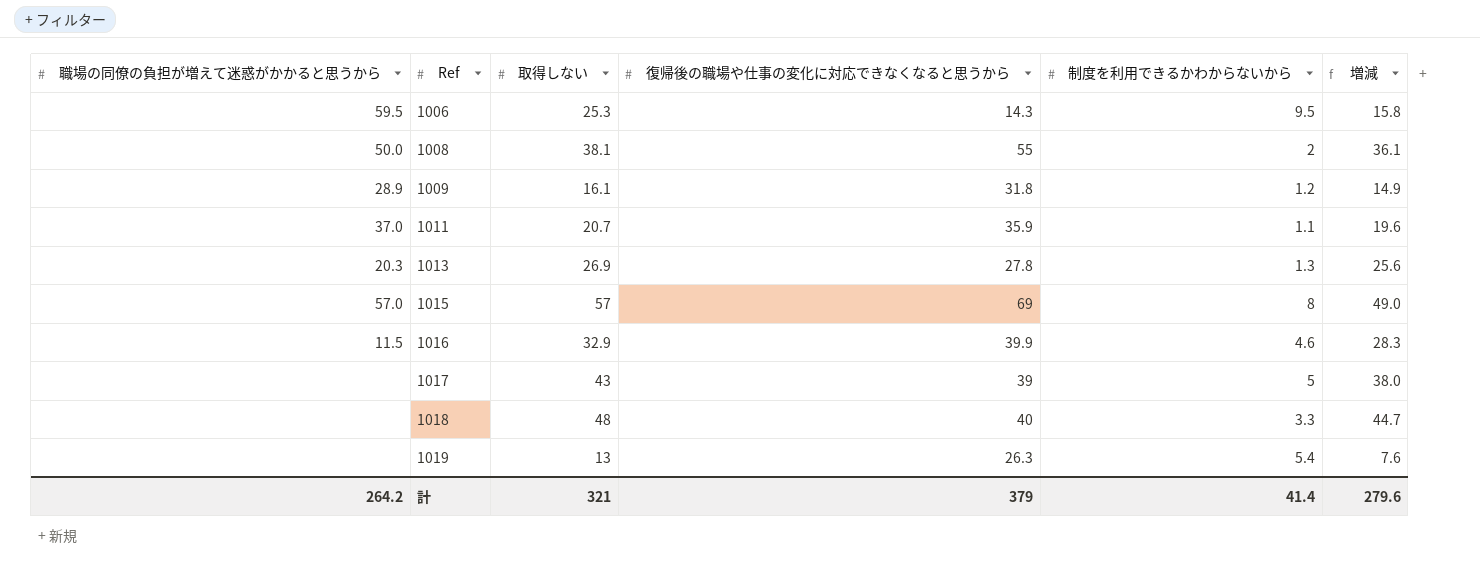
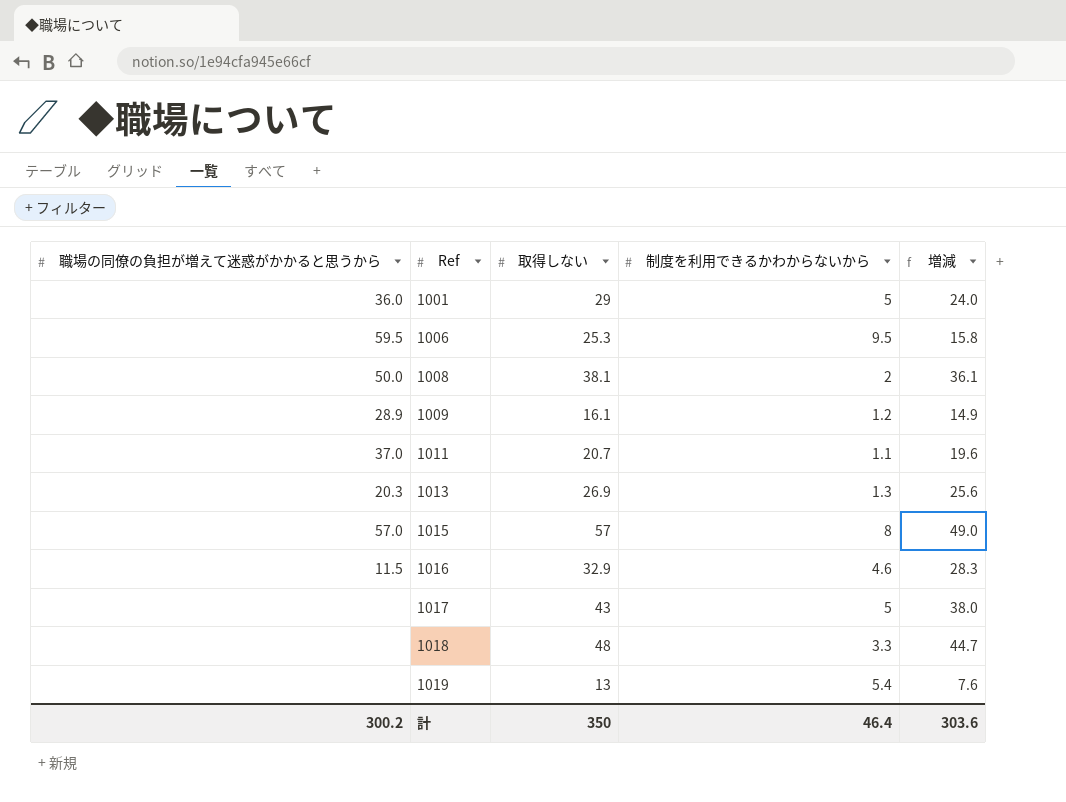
column 復帰後の職場や仕事の変化に対応できなくなると思うから | position: 4 -> none
row 1001: none -> 36.0 | 29 | 5 | 24.0
計 | 職場の同僚の負担が増えて迷惑がかかると思うから: 264.2 -> 300.2
計 | 取得しない: 321 -> 350
計 | 制度を利用できるかわからないから: 41.4 -> 46.4
計 | 増減: 279.6 -> 303.6

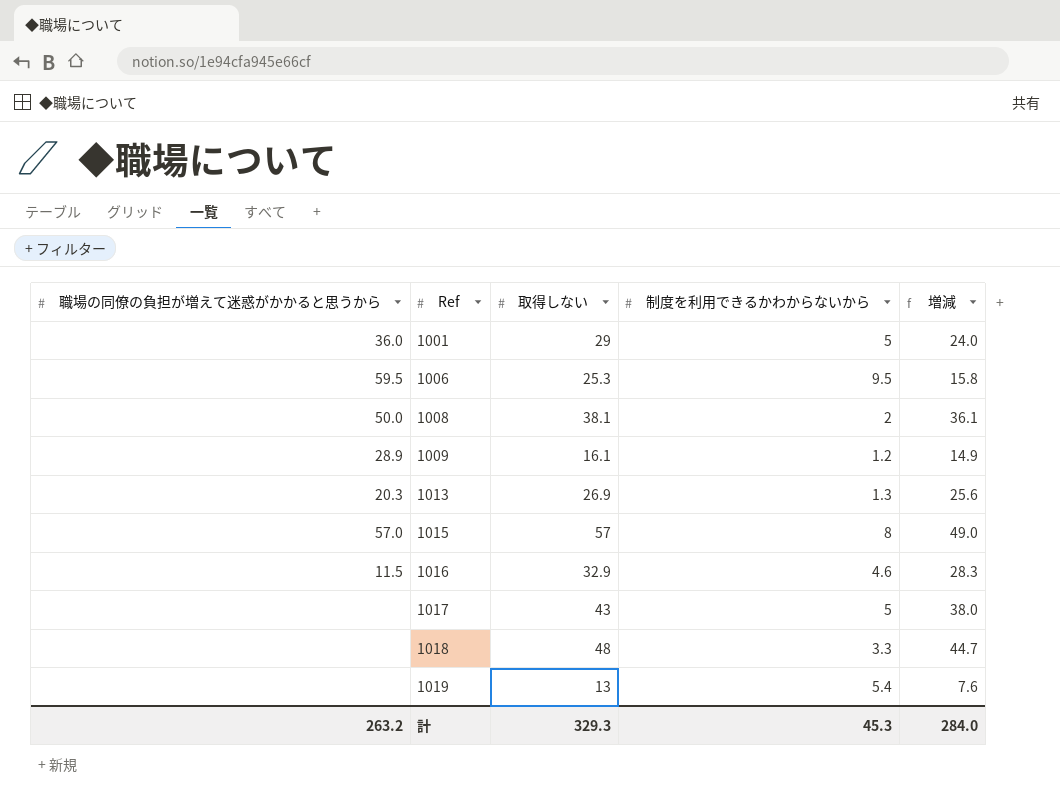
row 1011: 37.0 | 20.7 | 1.1 | 19.6 -> none
計 | 職場の同僚の負担が増えて迷惑がかかると思うから: 300.2 -> 263.2
計 | 取得しない: 350 -> 329.3
計 | 制度を利用できるかわからないから: 46.4 -> 45.3
計 | 増減: 303.6 -> 284.0

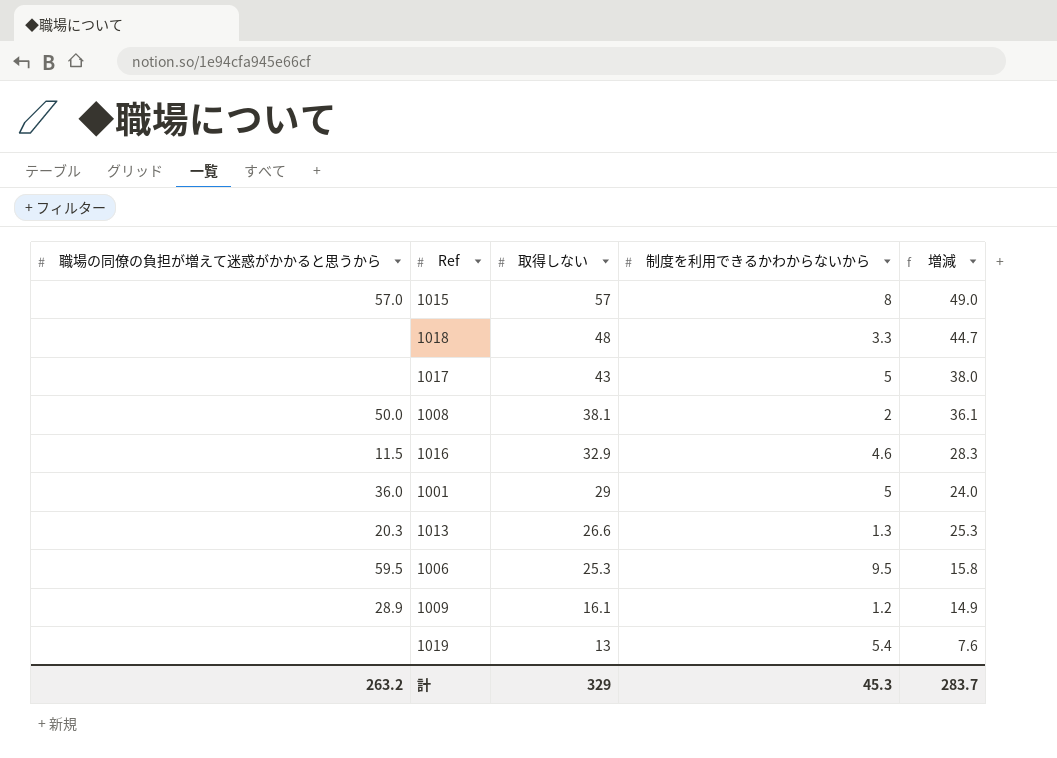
row order: Ref ascending -> 取得しない descending
1013 | 取得しない: 26.9 -> 26.6
1013 | 増減: 25.6 -> 25.3
計 | 取得しない: 329.3 -> 329
計 | 増減: 284.0 -> 283.7

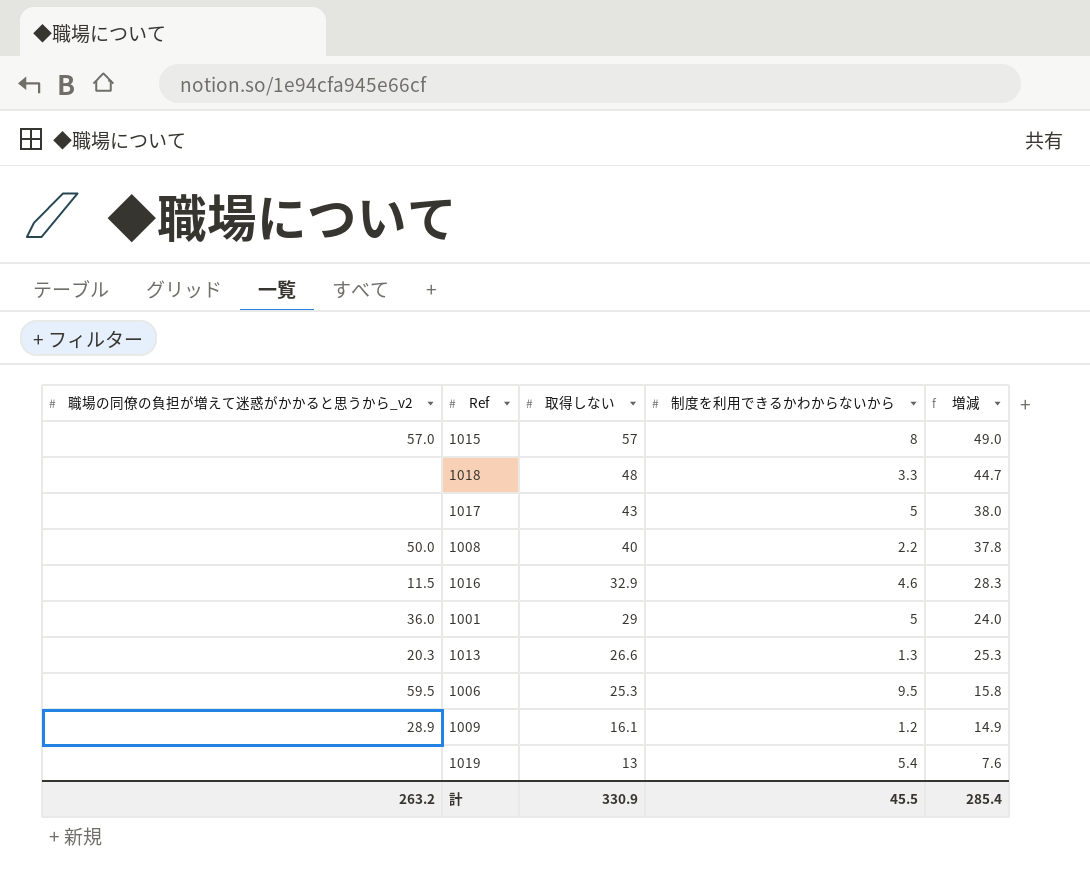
column name: 職場の同僚の負担が増えて迷惑がかかると思うから -> 職場の同僚の負担が増えて迷惑がかかると思うから_v2
1008 | 取得しない: 38.1 -> 40
1008 | 制度を利用できるかわからないから: 2 -> 2.2
1008 | 増減: 36.1 -> 37.8
計 | 取得しない: 329 -> 330.9
計 | 制度を利用できるかわからないから: 45.3 -> 45.5
計 | 増減: 283.7 -> 285.4

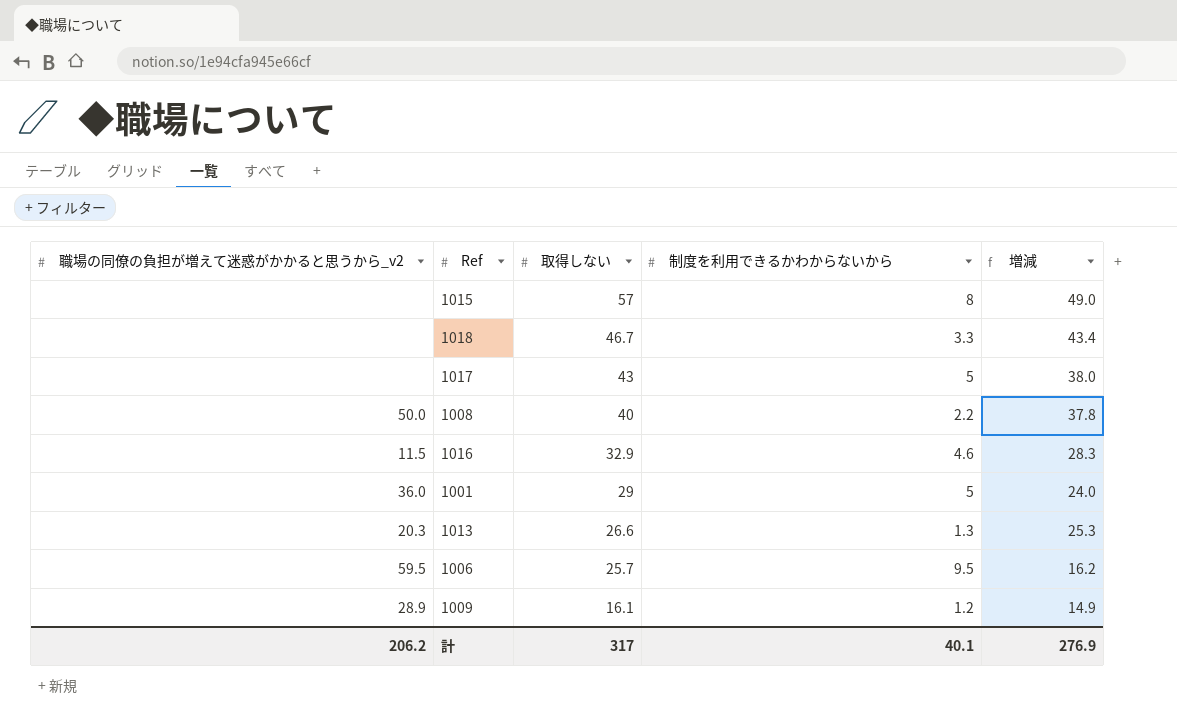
row 1019: none | 13 | 5.4 | 7.6 -> none
1015 | 職場の同僚の負担が増えて迷惑がかかると思うから_v2: 57.0 -> none
1018 | 取得しない: 48 -> 46.7
1018 | 増減: 44.7 -> 43.4
1006 | 取得しない: 25.3 -> 25.7
1006 | 増減: 15.8 -> 16.2
計 | 職場の同僚の負担が増えて迷惑がかかると思うから_v2: 263.2 -> 206.2
計 | 取得しない: 330.9 -> 317
計 | 制度を利用できるかわからないから: 45.5 -> 40.1
計 | 増減: 285.4 -> 276.9

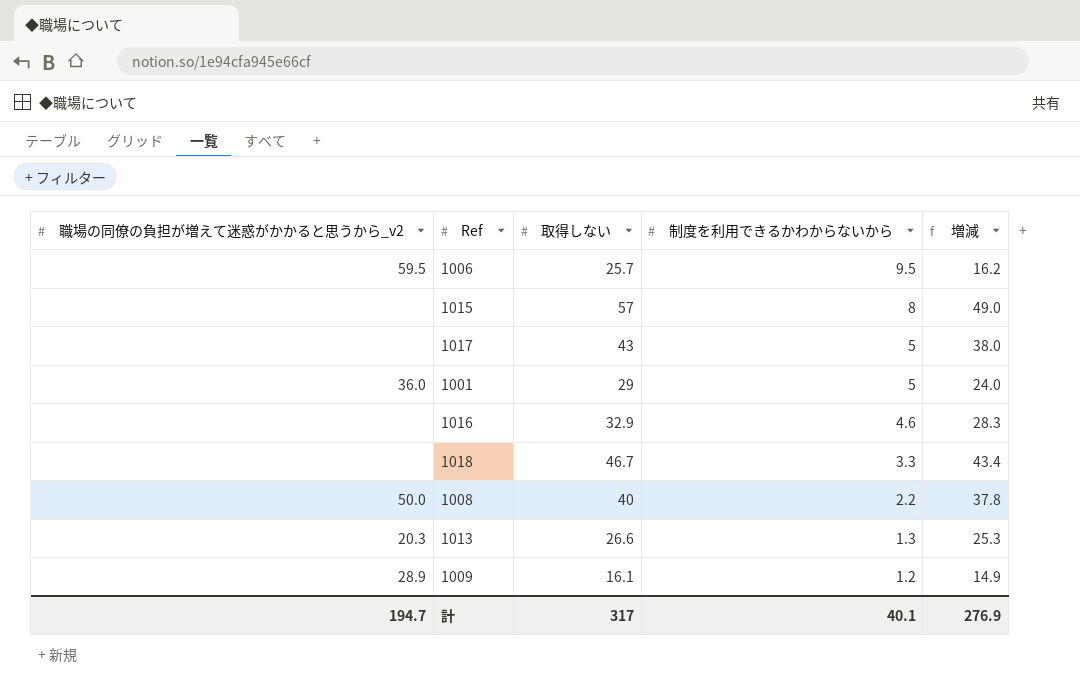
row order: 取得しない descending -> 制度を利用できるかわからないから descending
1016 | 職場の同僚の負担が増えて迷惑がかかると思うから_v2: 11.5 -> none
計 | 職場の同僚の負担が増えて迷惑がかかると思うから_v2: 206.2 -> 194.7

